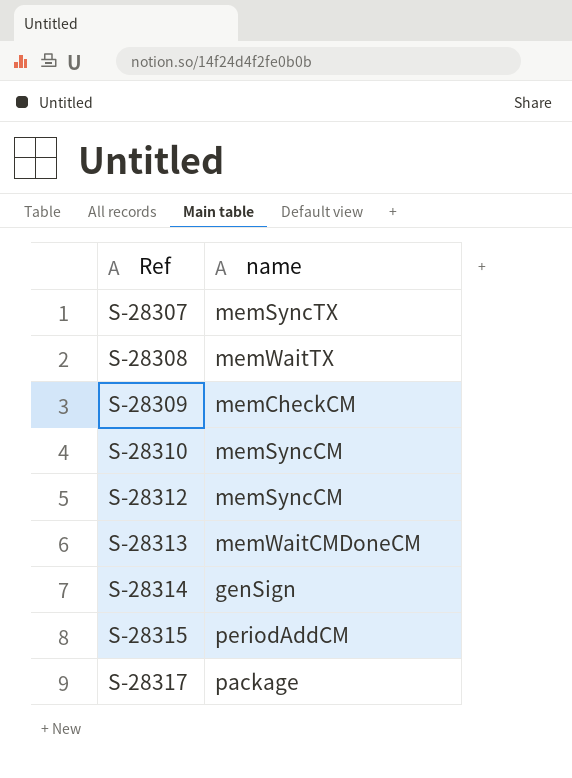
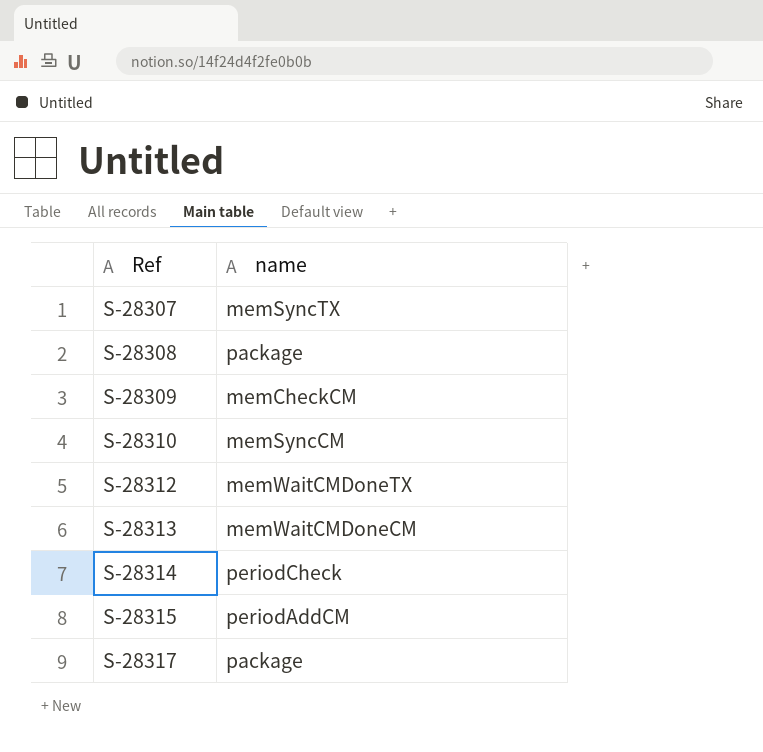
S-28308 | name: memWaitTX -> package
S-28312 | name: memSyncCM -> memWaitCMDoneTX
S-28314 | name: genSign -> periodCheck

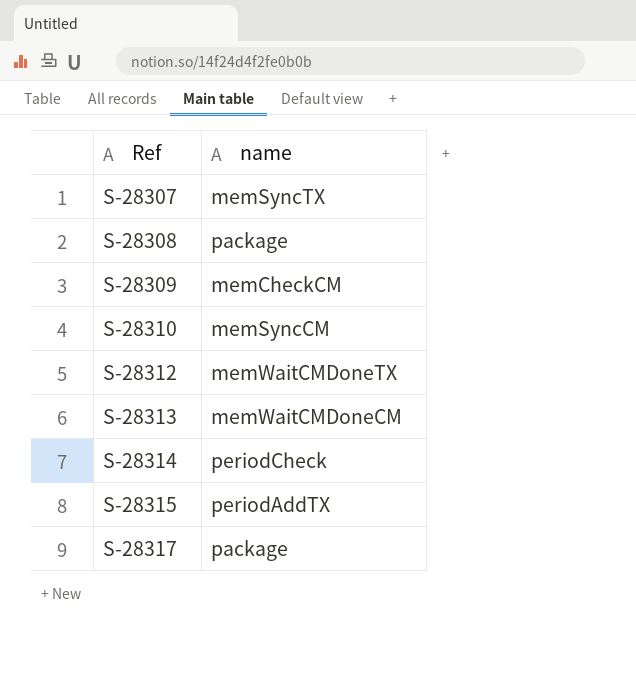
S-28315 | name: periodAddCM -> periodAddTX

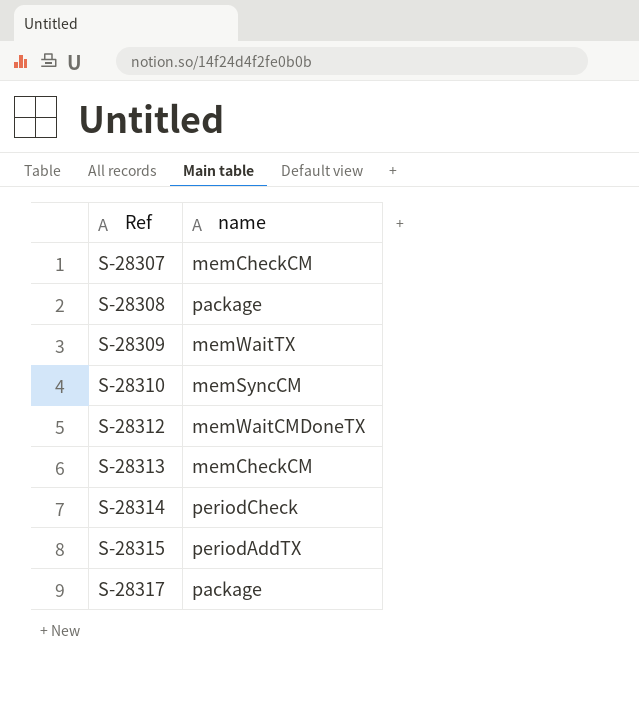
S-28307 | name: memSyncTX -> memCheckCM
S-28309 | name: memCheckCM -> memWaitTX
S-28313 | name: memWaitCMDoneCM -> memCheckCM

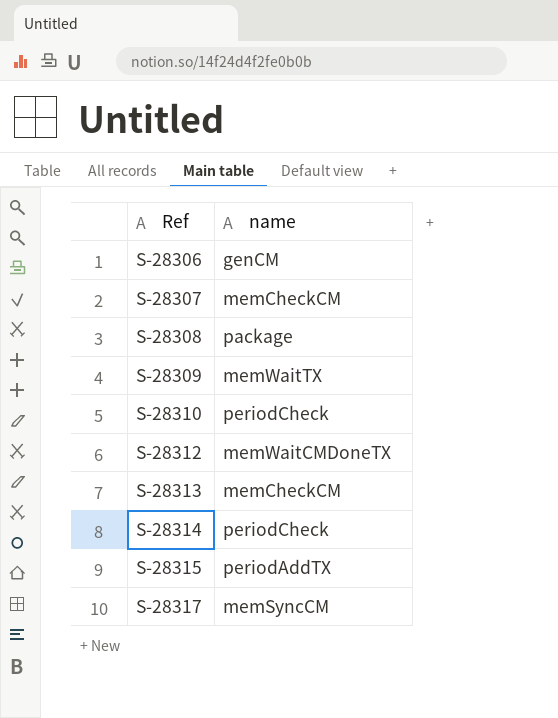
row S-28306: none -> genCM
S-28310 | name: memSyncCM -> periodCheck
S-28317 | name: package -> memSyncCM

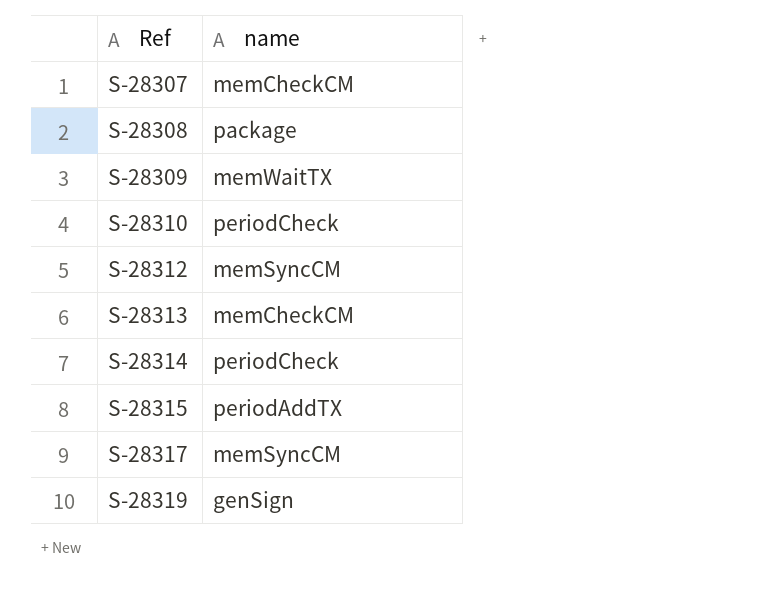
row S-28306: genCM -> none
S-28312 | name: memWaitCMDoneTX -> memSyncCM
row S-28319: none -> genSign

